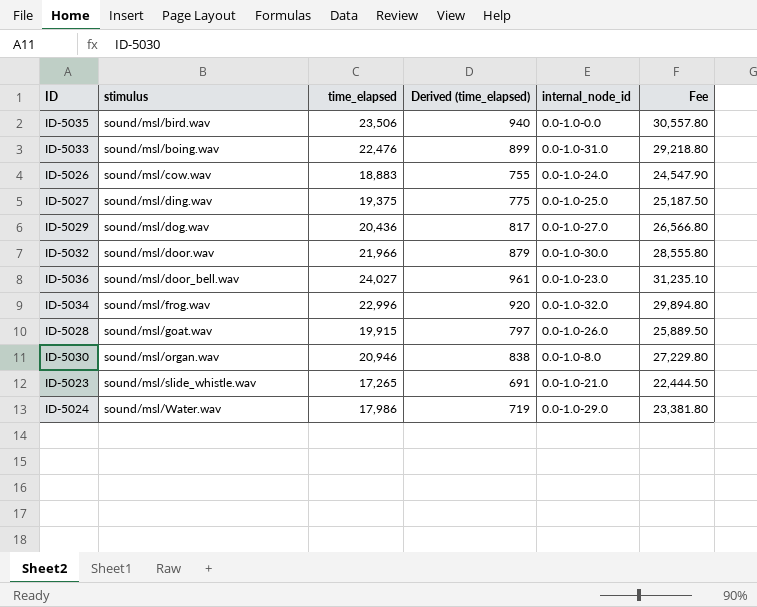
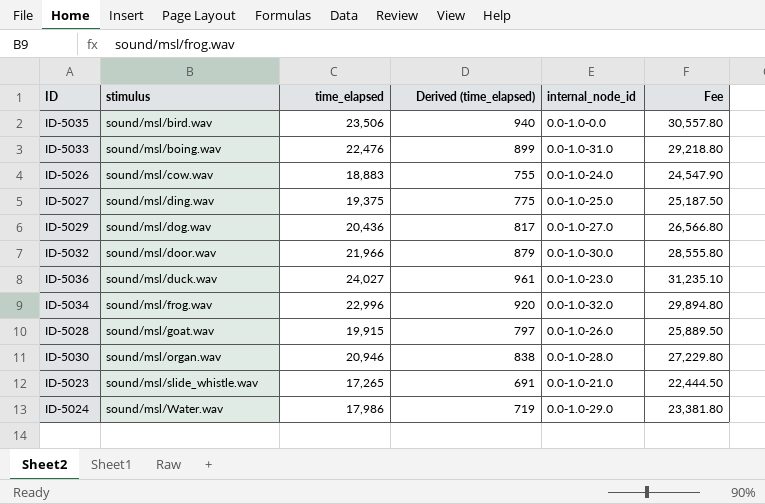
ID-5036 | stimulus: sound/msl/door_bell.wav -> sound/msl/duck.wav
ID-5030 | internal_node_id: 0.0-1.0-8.0 -> 0.0-1.0-28.0

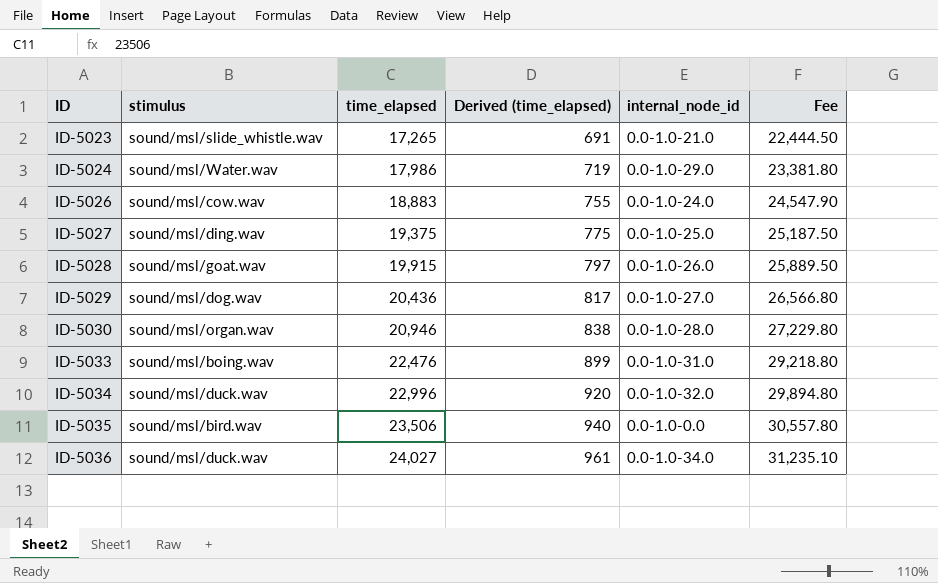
row order: stimulus ascending -> ID ascending
row ID-5032: sound/msl/door.wav | 21,966 | 879 | 0.0-1.0-30.0 | 28,555.80 -> none
ID-5034 | stimulus: sound/msl/frog.wav -> sound/msl/duck.wav
ID-5036 | internal_node_id: 0.0-1.0-23.0 -> 0.0-1.0-34.0

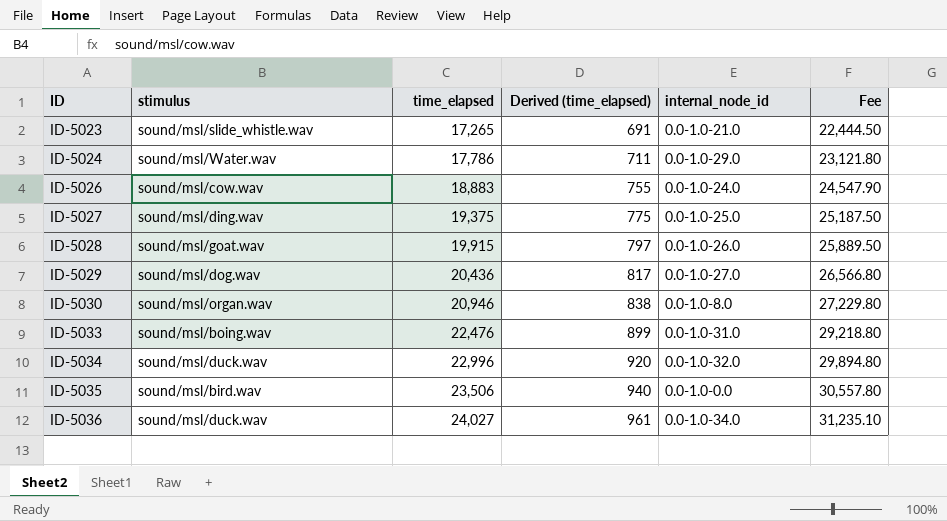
ID-5024 | time_elapsed: 17,986 -> 17,786
ID-5024 | Derived (time_elapsed): 719 -> 711
ID-5024 | Fee: 23,381.80 -> 23,121.80
ID-5030 | internal_node_id: 0.0-1.0-28.0 -> 0.0-1.0-8.0

